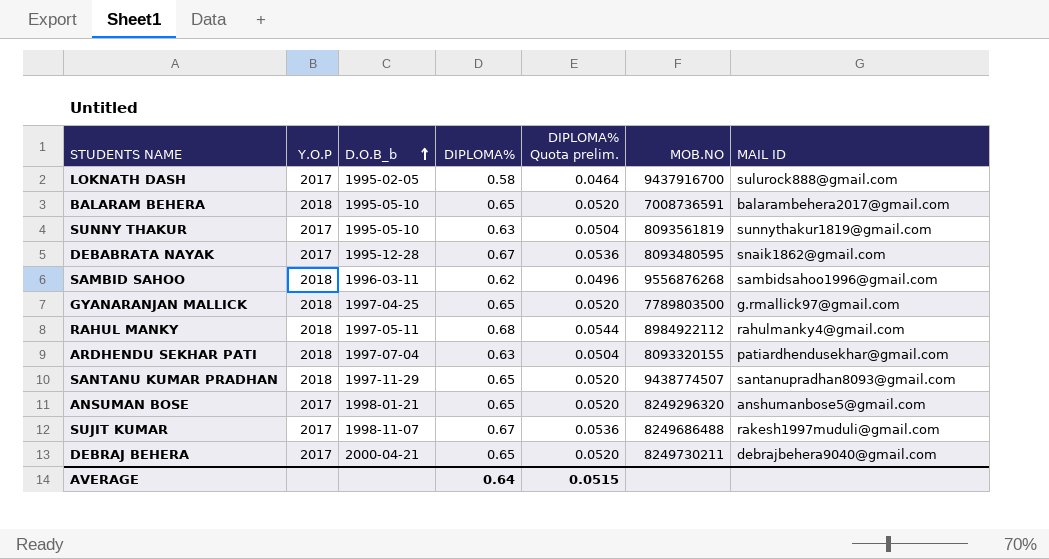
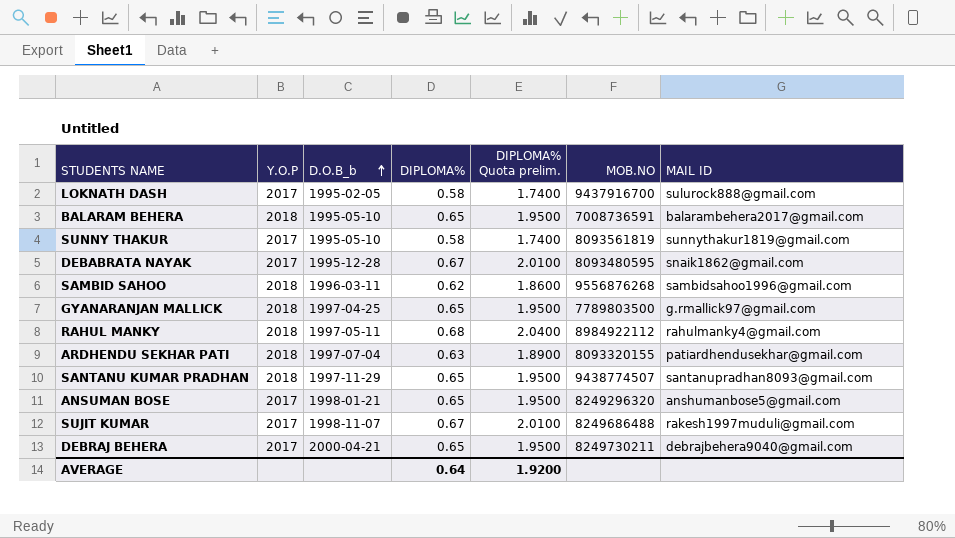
column DIPLOMA% Quota prelim. | formula: [DIPLOMA%] * 0.08 -> [DIPLOMA%] * 3
SUNNY THAKUR | DIPLOMA%: 0.63 -> 0.58
AVERAGE | DIPLOMA% Quota prelim.: 0.0515 -> 1.9200

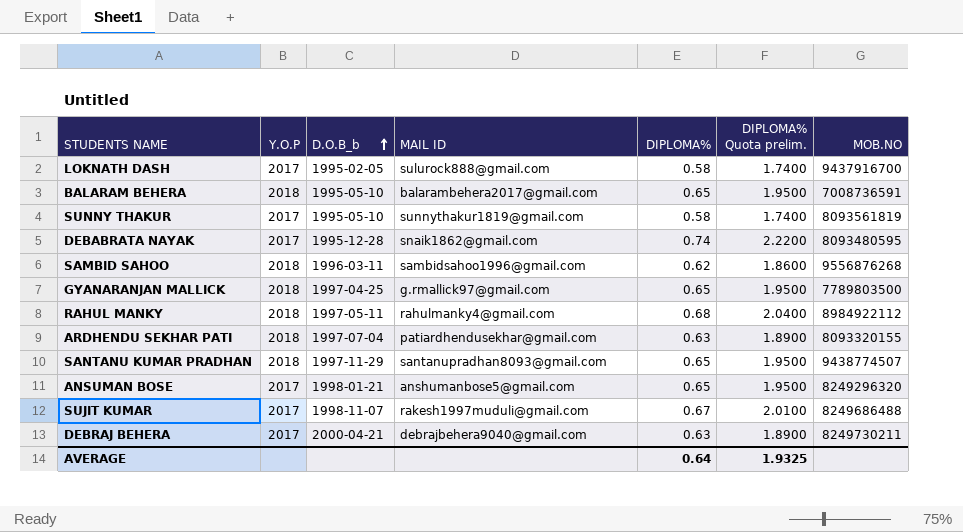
column MAIL ID | position: 7 -> 4
DEBABRATA NAYAK | DIPLOMA%: 0.67 -> 0.74
DEBABRATA NAYAK | DIPLOMA% Quota prelim.: 2.0100 -> 2.2200
DEBRAJ BEHERA | DIPLOMA%: 0.65 -> 0.63
DEBRAJ BEHERA | DIPLOMA% Quota prelim.: 1.9500 -> 1.8900
AVERAGE | DIPLOMA% Quota prelim.: 1.9200 -> 1.9325

